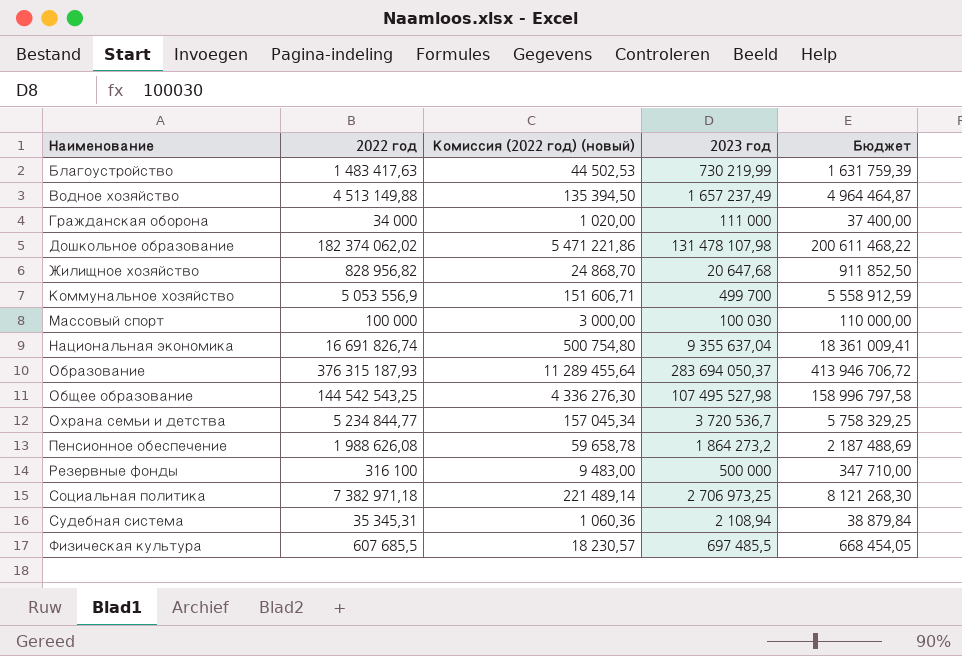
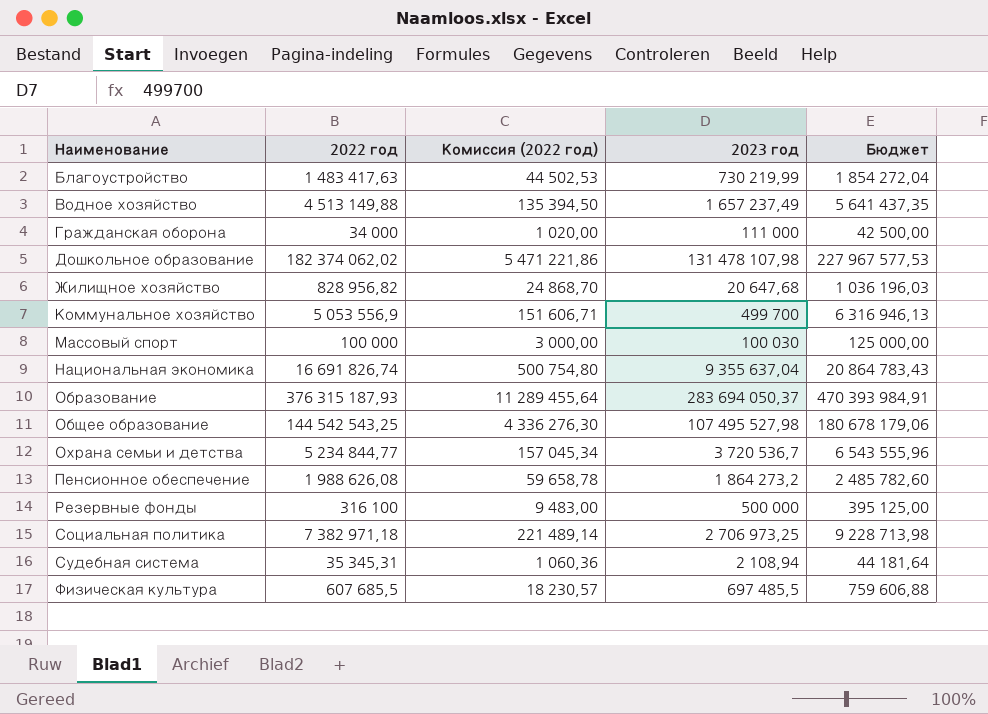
column name: Комиссия (2022 год) (новый) -> Комиссия (2022 год)
column Бюджет | formula: [2022 год] * 1,1 -> [2022 год] * 1,25

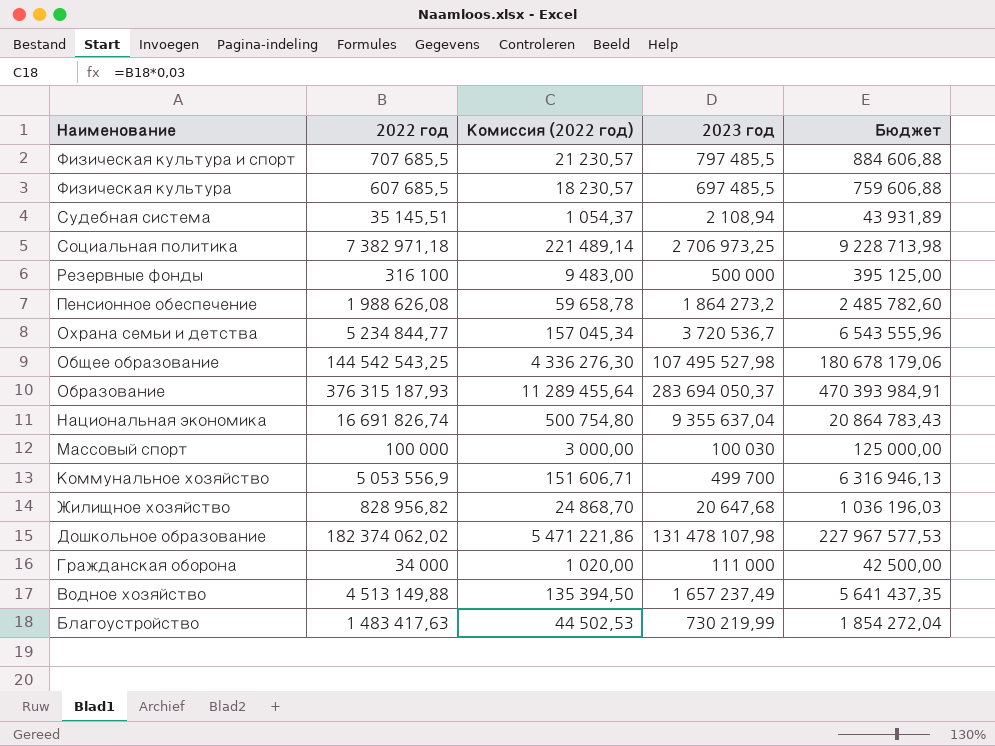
row order: Наименование ascending -> Наименование descending
row Физическая культура и спорт: none -> 707 685,5 | 21 230,57 | 797 485,5 | 884 606,88
Судебная система | 2022 год: 35 345,31 -> 35 145,51
Судебная система | Комиссия (2022 год): 1 060,36 -> 1 054,37
Судебная система | Бюджет: 44 181,64 -> 43 931,89

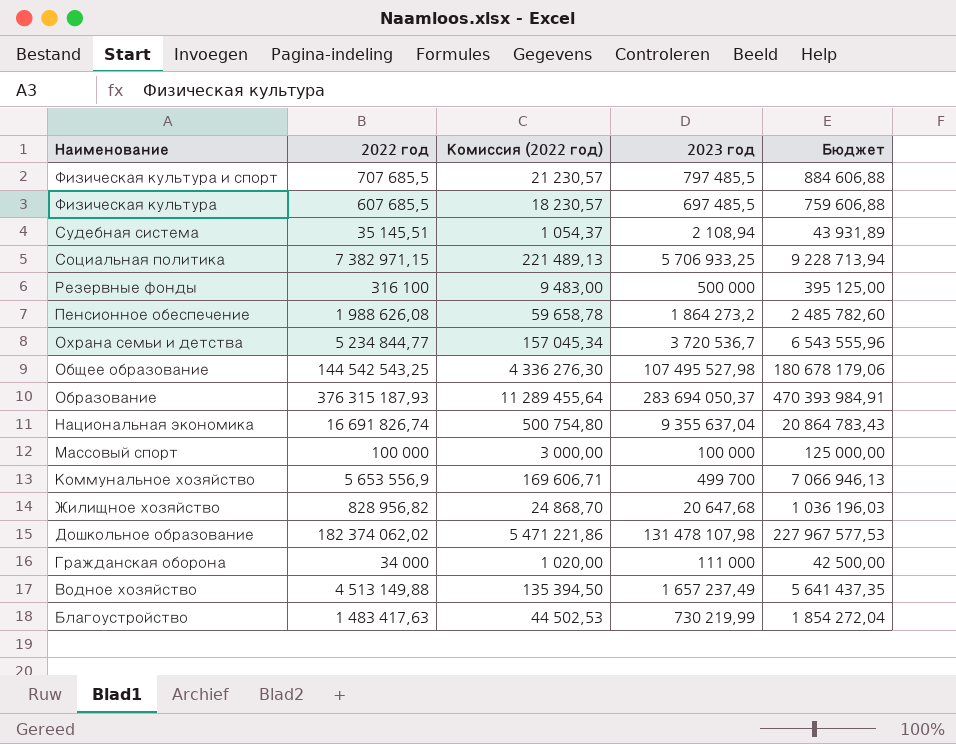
Социальная политика | 2022 год: 7 382 971,18 -> 7 382 971,15
Социальная политика | Комиссия (2022 год): 221 489,14 -> 221 489,13
Социальная политика | 2023 год: 2 706 973,25 -> 5 706 933,25
Социальная политика | Бюджет: 9 228 713,98 -> 9 228 713,94
Массовый спорт | 2023 год: 100 030 -> 100 000
Коммунальное хозяйство | 2022 год: 5 053 556,9 -> 5 653 556,9
Коммунальное хозяйство | Комиссия (2022 год): 151 606,71 -> 169 606,71
Коммунальное хозяйство | Бюджет: 6 316 946,13 -> 7 066 946,13

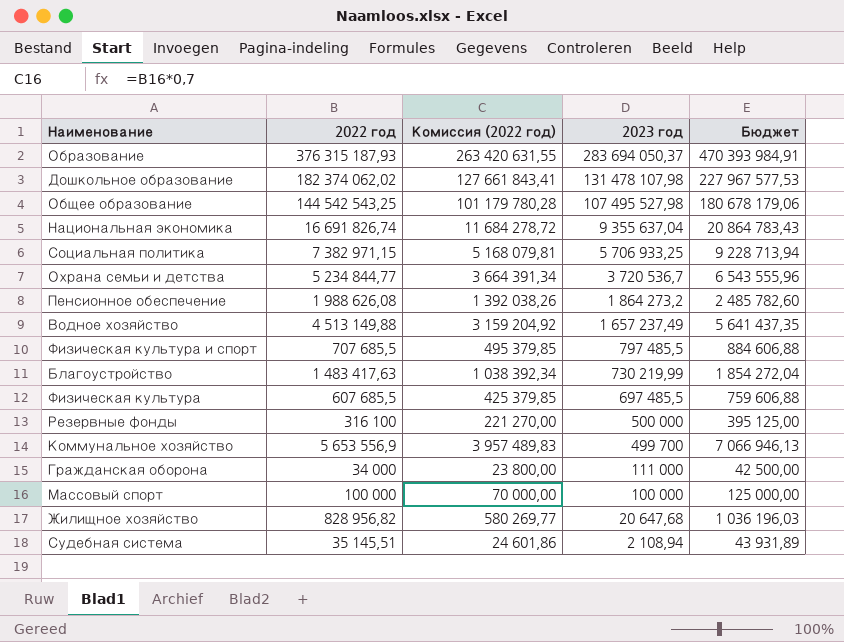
row order: Наименование descending -> 2023 год descending
column Комиссия (2022 год) | formula: [2022 год] * 0,03 -> [2022 год] * 0,7

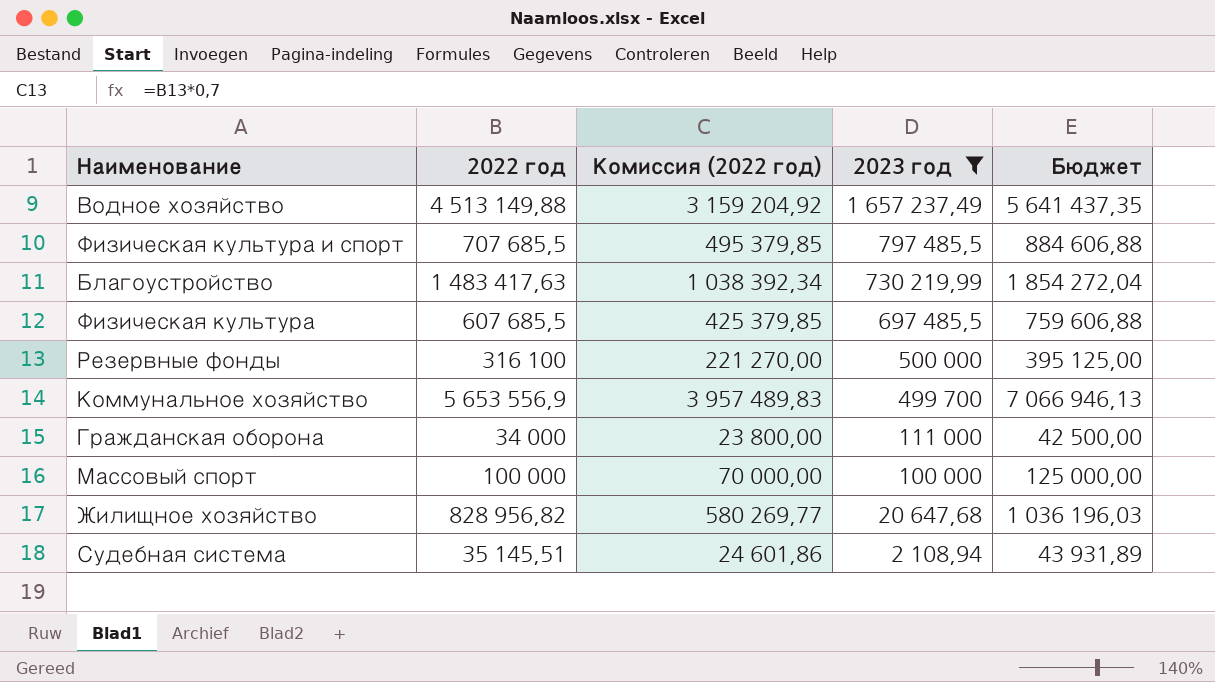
filter: none -> 2023 год <= 1 657 237,49

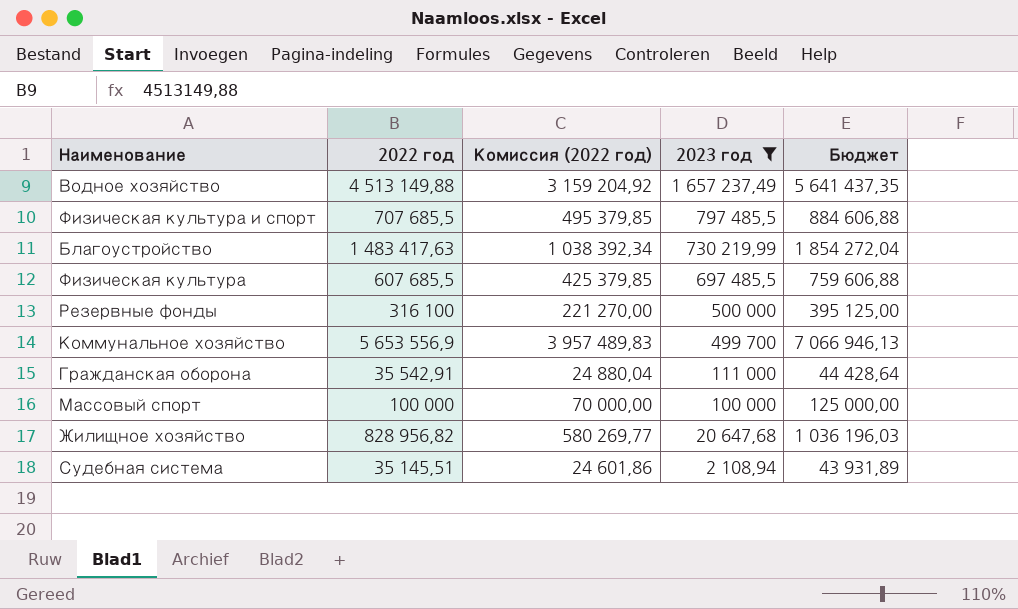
Гражданская оборона | 2022 год: 34 000 -> 35 542,91
Гражданская оборона | Комиссия (2022 год): 23 800,00 -> 24 880,04
Гражданская оборона | Бюджет: 42 500,00 -> 44 428,64

